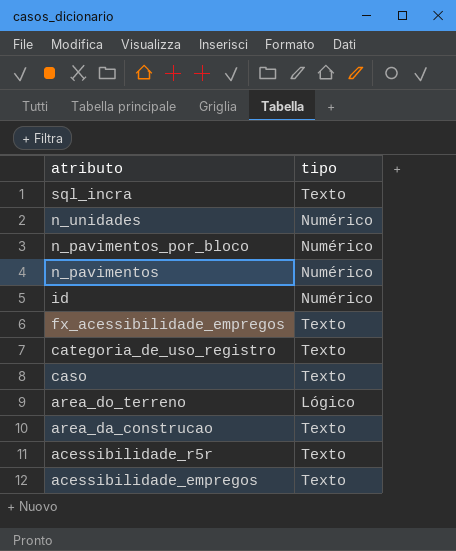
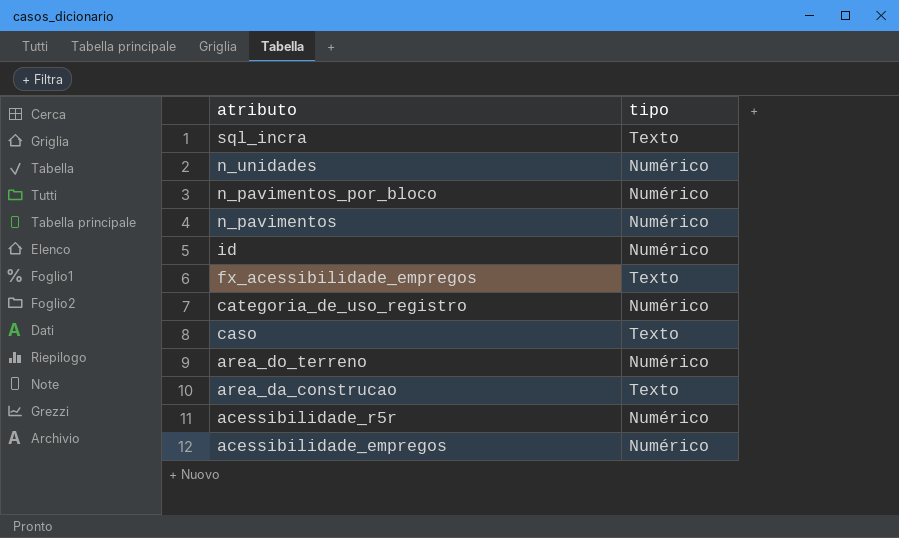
categoria_de_uso_registro | tipo: Texto -> Numérico
area_do_terreno | tipo: Lógico -> Numérico
acessibilidade_r5r | tipo: Texto -> Numérico
acessibilidade_empregos | tipo: Texto -> Numérico

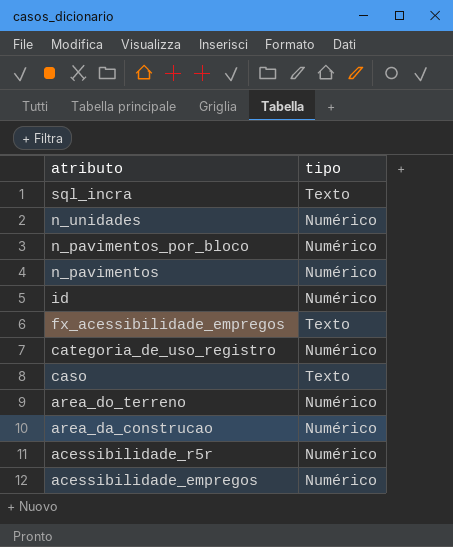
area_da_construcao | tipo: Texto -> Numérico

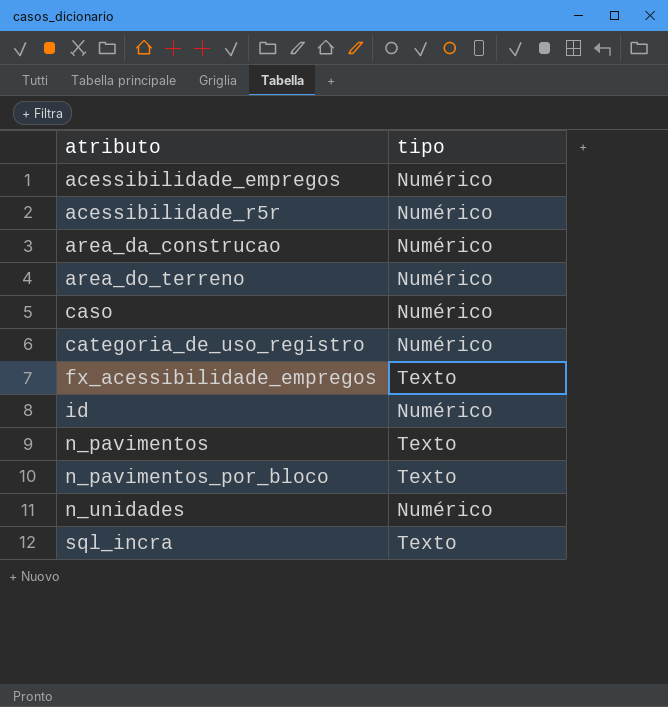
row order: atributo descending -> atributo ascending
caso | tipo: Texto -> Numérico
n_pavimentos | tipo: Numérico -> Texto
n_pavimentos_por_bloco | tipo: Numérico -> Texto

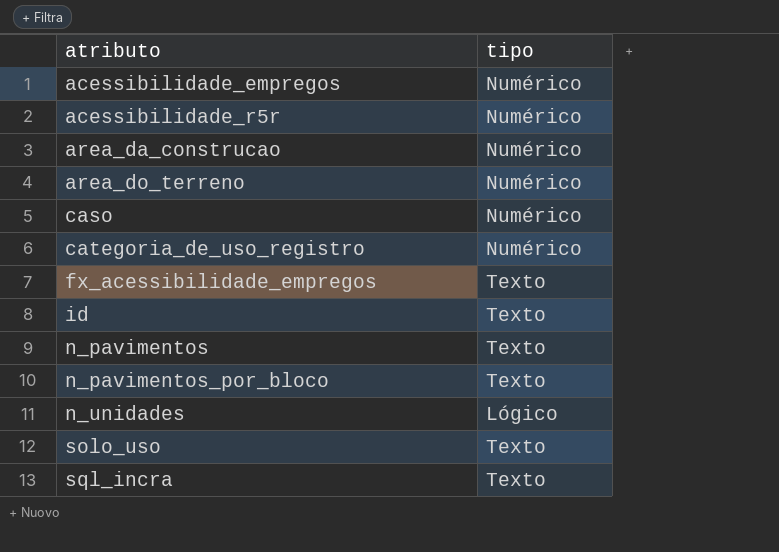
id | tipo: Numérico -> Texto
n_unidades | tipo: Numérico -> Lógico
row solo_uso: none -> Texto

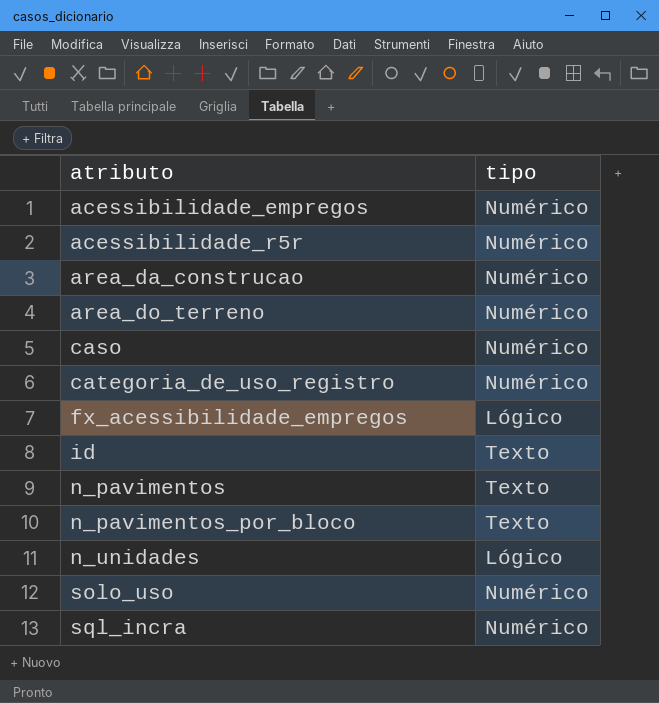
fx_acessibilidade_empregos | tipo: Texto -> Lógico
solo_uso | tipo: Texto -> Numérico
sql_incra | tipo: Texto -> Numérico

